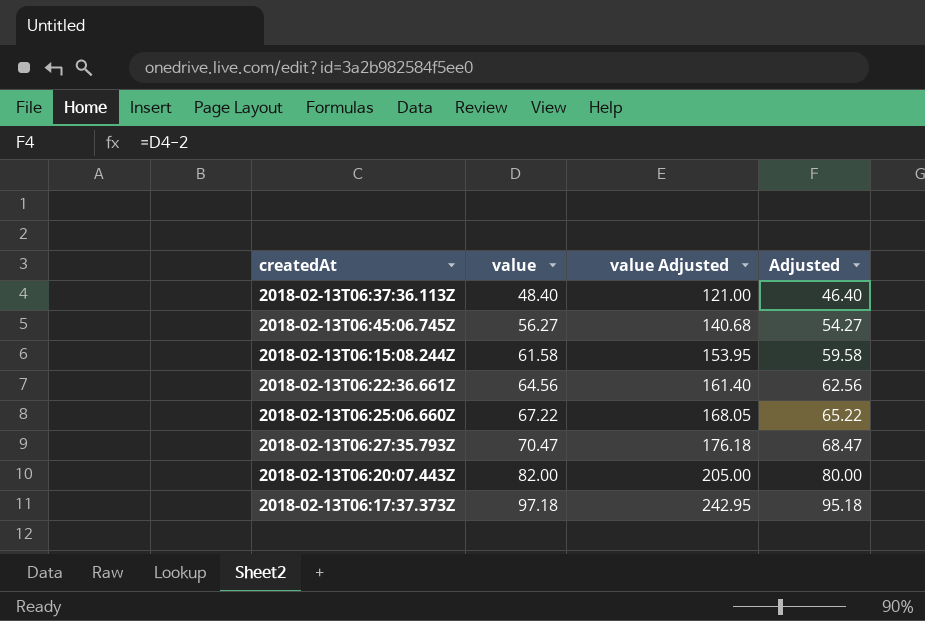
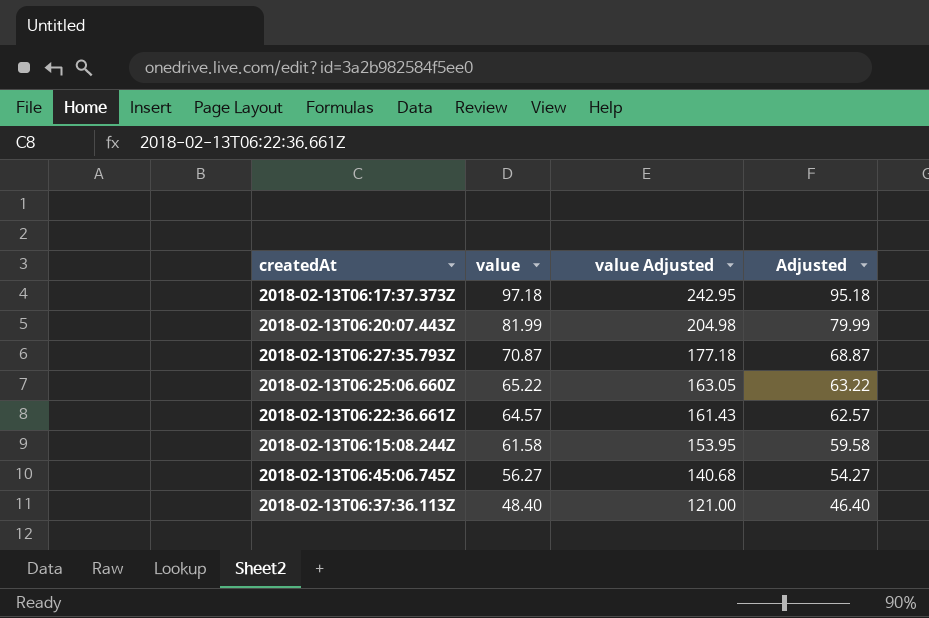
row order: value ascending -> value descending
2018-02-13T06:20:07.443Z | value: 82.00 -> 81.99
2018-02-13T06:20:07.443Z | value Adjusted: 205.00 -> 204.98
2018-02-13T06:20:07.443Z | Adjusted: 80.00 -> 79.99
2018-02-13T06:27:35.793Z | value: 70.47 -> 70.87
2018-02-13T06:27:35.793Z | value Adjusted: 176.18 -> 177.18
2018-02-13T06:27:35.793Z | Adjusted: 68.47 -> 68.87
2018-02-13T06:25:06.660Z | value: 67.22 -> 65.22
2018-02-13T06:25:06.660Z | value Adjusted: 168.05 -> 163.05
2018-02-13T06:25:06.660Z | Adjusted: 65.22 -> 63.22
2018-02-13T06:22:36.661Z | value: 64.56 -> 64.57
2018-02-13T06:22:36.661Z | value Adjusted: 161.40 -> 161.43
2018-02-13T06:22:36.661Z | Adjusted: 62.56 -> 62.57

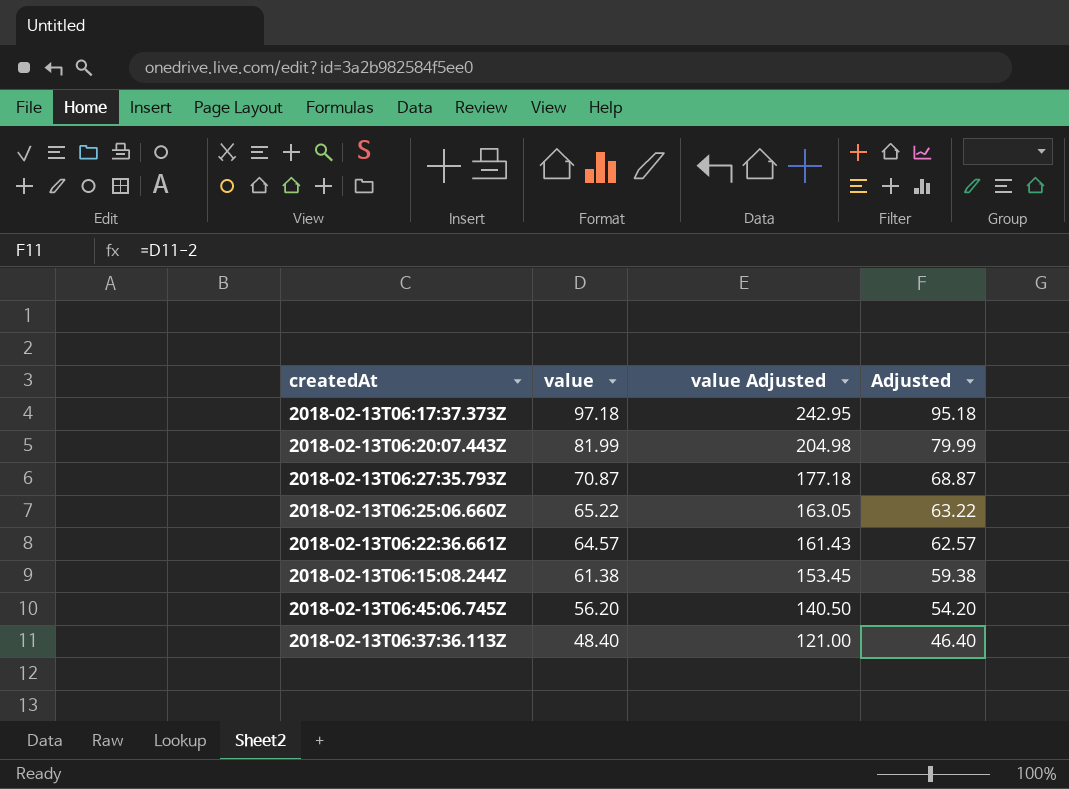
2018-02-13T06:15:08.244Z | value: 61.58 -> 61.38
2018-02-13T06:15:08.244Z | value Adjusted: 153.95 -> 153.45
2018-02-13T06:15:08.244Z | Adjusted: 59.58 -> 59.38
2018-02-13T06:45:06.745Z | value: 56.27 -> 56.20
2018-02-13T06:45:06.745Z | value Adjusted: 140.68 -> 140.50
2018-02-13T06:45:06.745Z | Adjusted: 54.27 -> 54.20

